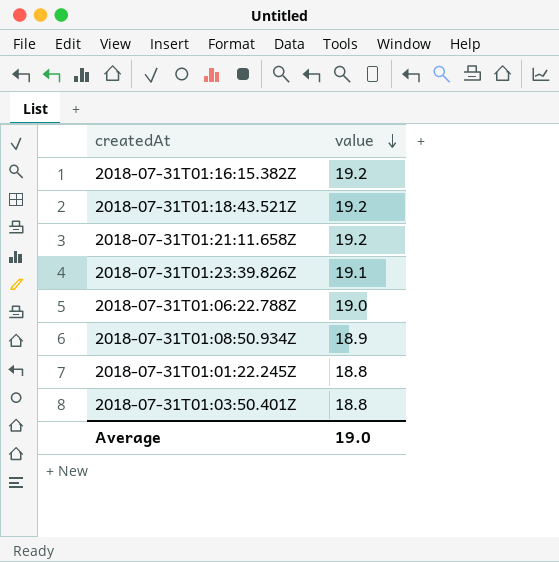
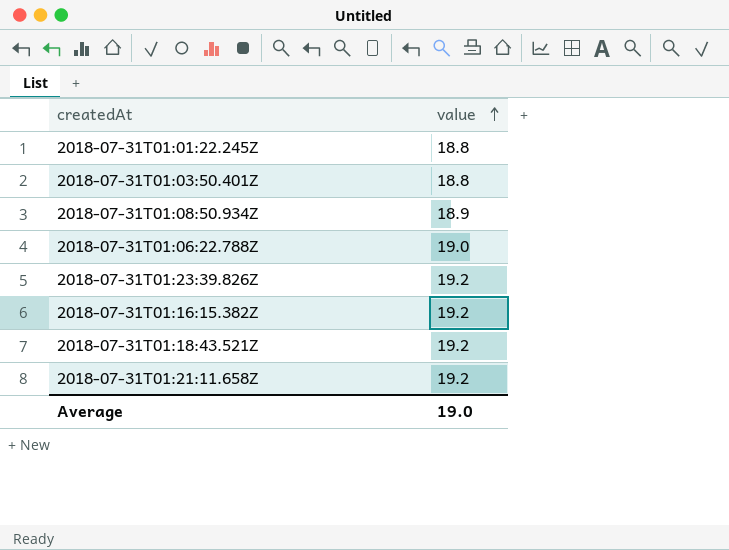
row order: value descending -> value ascending
2018-07-31T01:23:39.826Z | value: 19.1 -> 19.2

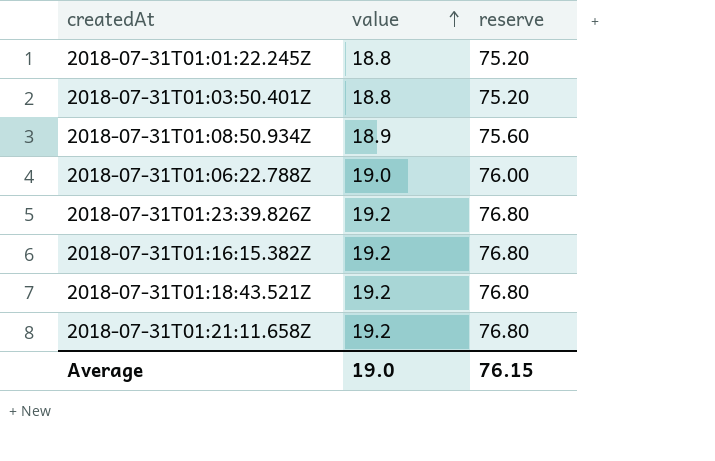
column reserve | formula: none -> [value] * 4

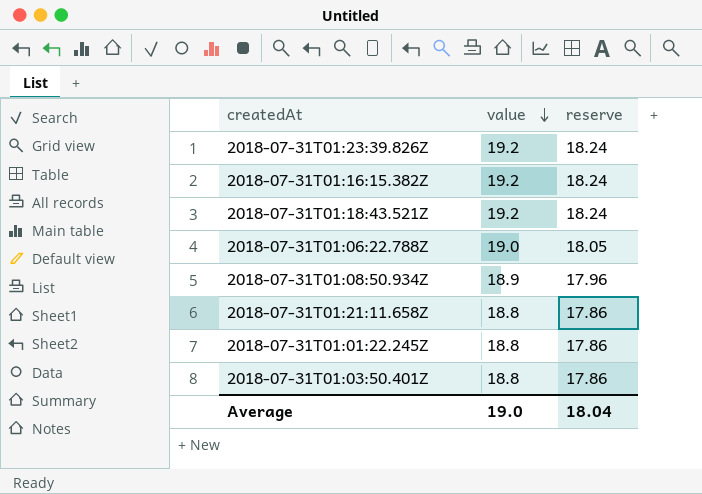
row order: value ascending -> value descending
column reserve | formula: [value] * 4 -> [value] * 0.95
2018-07-31T01:21:11.658Z | value: 19.2 -> 18.8
Average | reserve: 76.15 -> 18.04

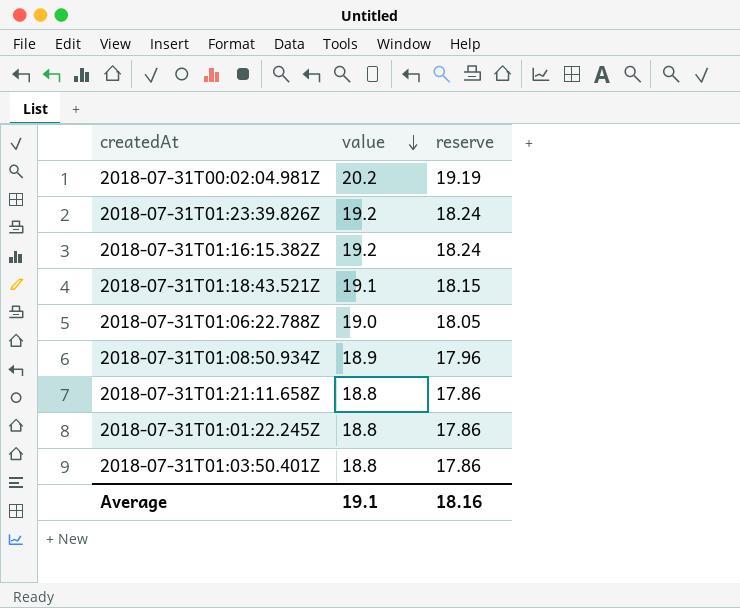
row 2018-07-31T00:02:04.981Z: none -> 20.2 | 19.19
2018-07-31T01:18:43.521Z | value: 19.2 -> 19.1
2018-07-31T01:18:43.521Z | reserve: 18.24 -> 18.15
Average | value: 19.0 -> 19.1
Average | reserve: 18.04 -> 18.16

